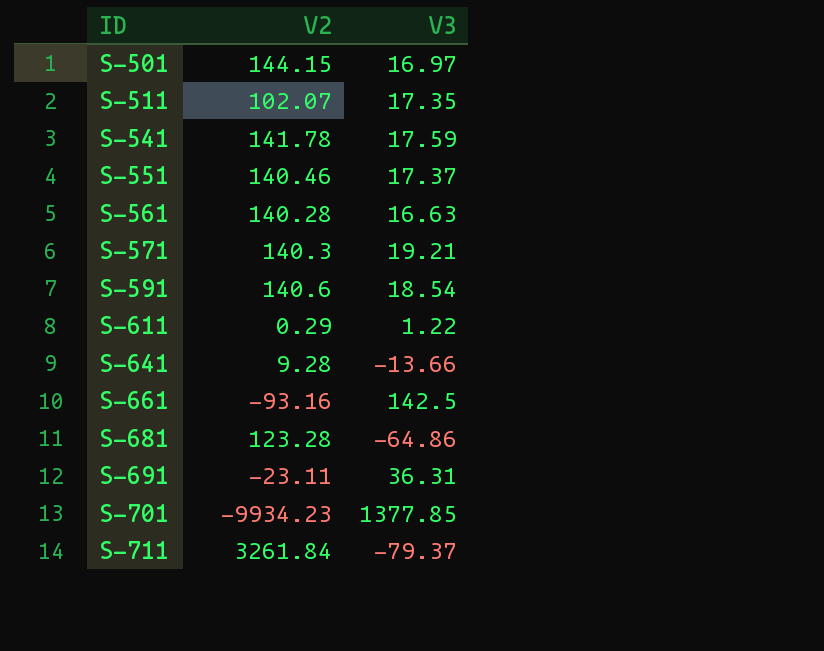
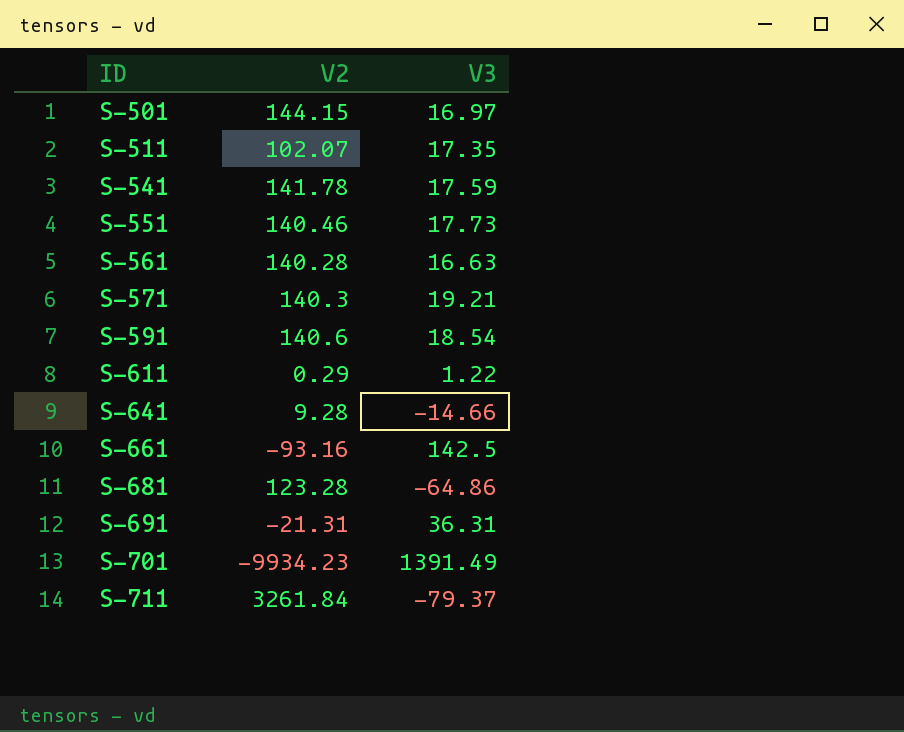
S-551 | V3: 17.37 -> 17.73
S-641 | V3: -13.66 -> -14.66
S-691 | V2: -23.11 -> -21.31
S-701 | V3: 1377.85 -> 1391.49

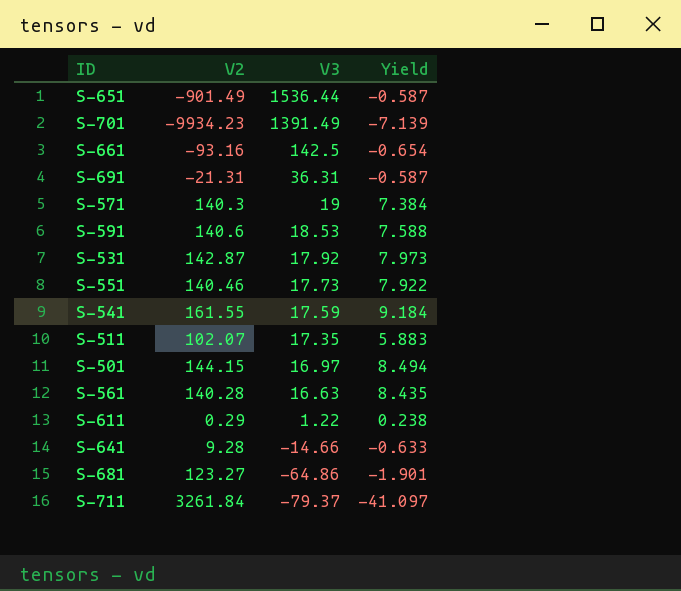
row order: ID ascending -> V3 descending
column Yield | formula: none -> [V2] / [V3]
row S-651: none -> -901.49 | 1536.44 | -0.587
S-571 | V3: 19.21 -> 19
S-591 | V3: 18.54 -> 18.53
row S-531: none -> 142.87 | 17.92 | 7.973
S-541 | V2: 141.78 -> 161.55
S-681 | V2: 123.28 -> 123.27

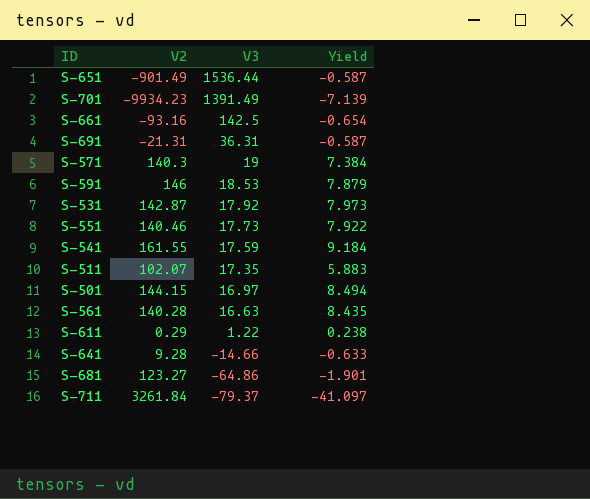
S-591 | V2: 140.6 -> 146
S-591 | Yield: 7.588 -> 7.879

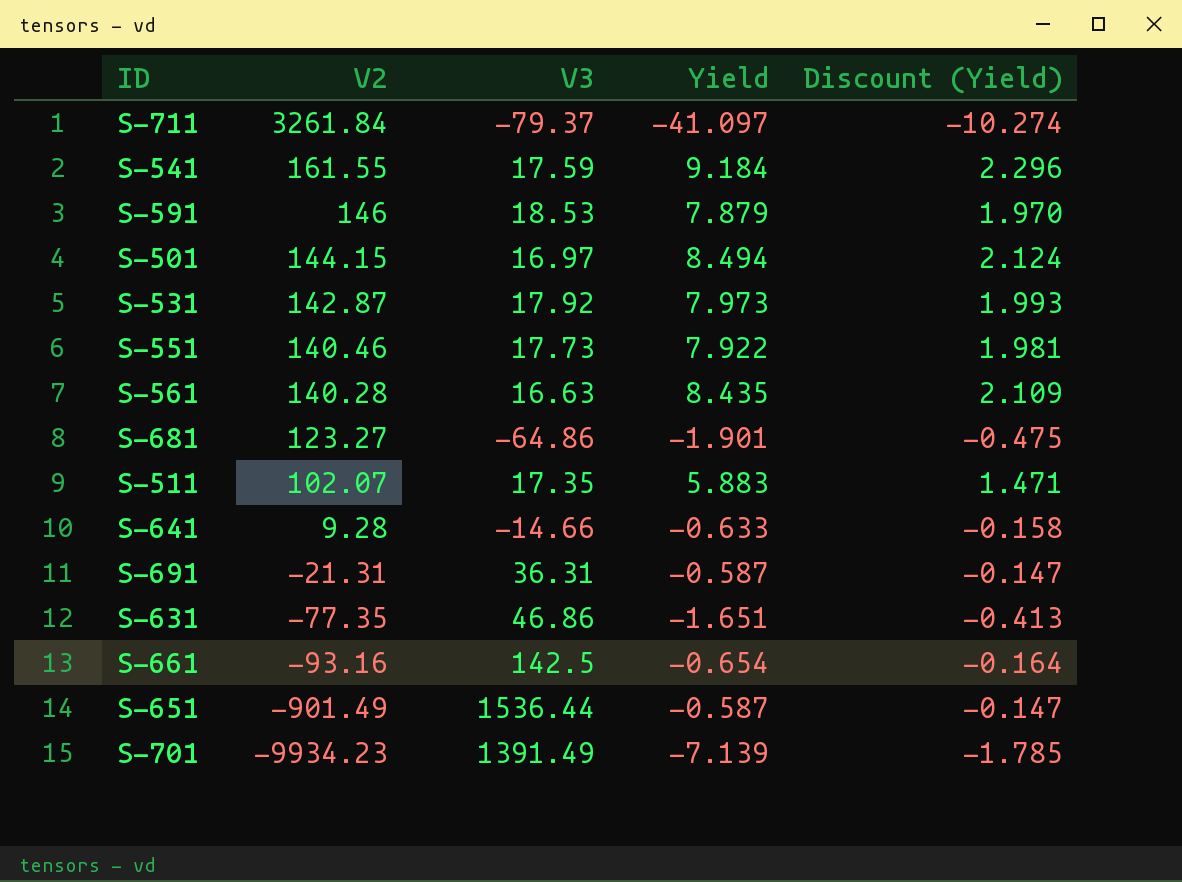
row order: V3 descending -> V2 descending
column Discount (Yield) | formula: none -> [Yield] * 0.25
row S-571: 140.3 | 19 | 7.384 -> none
row S-611: 0.29 | 1.22 | 0.238 -> none
row S-631: none -> -77.35 | 46.86 | -1.651 | -0.413

